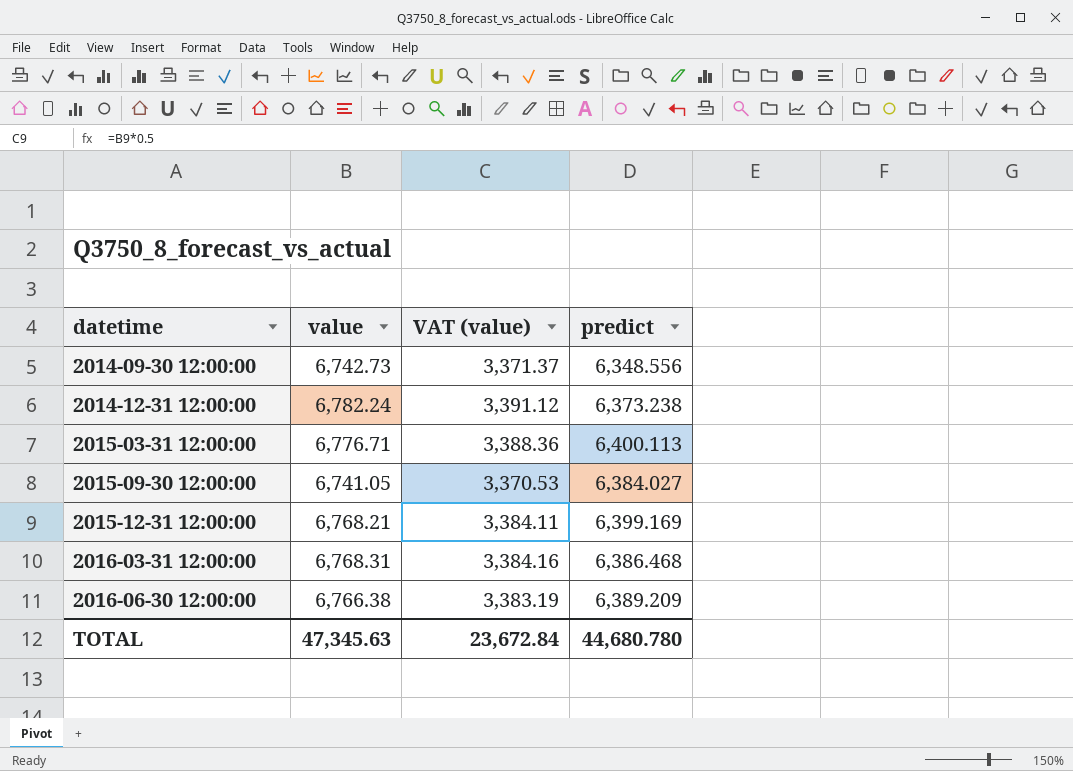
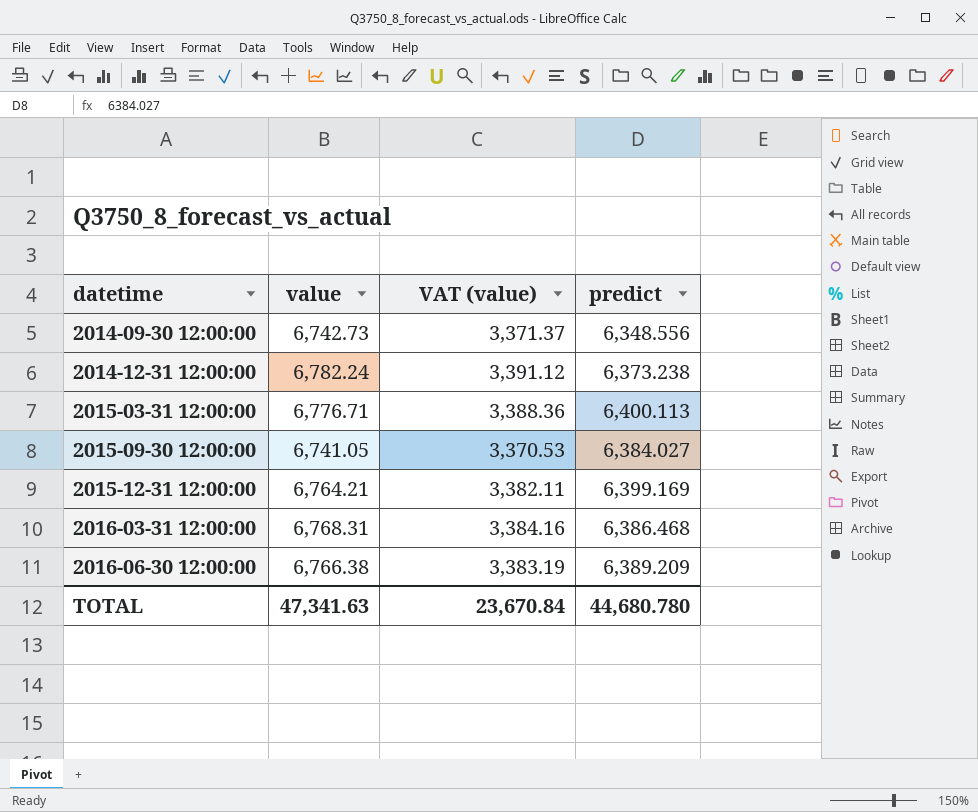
2015-12-31 12:00:00 | value: 6,768.21 -> 6,764.21
2015-12-31 12:00:00 | VAT (value): 3,384.11 -> 3,382.11
TOTAL | value: 47,345.63 -> 47,341.63
TOTAL | VAT (value): 23,672.84 -> 23,670.84

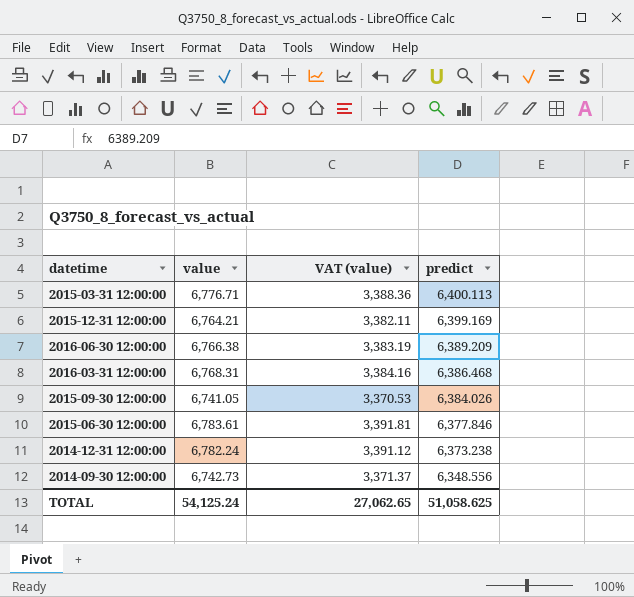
row order: datetime ascending -> predict descending
2015-09-30 12:00:00 | predict: 6,384.027 -> 6,384.026
row 2015-06-30 12:00:00: none -> 6,783.61 | 3,391.81 | 6,377.846
TOTAL | value: 47,341.63 -> 54,125.24
TOTAL | VAT (value): 23,670.84 -> 27,062.65
TOTAL | predict: 44,680.780 -> 51,058.625

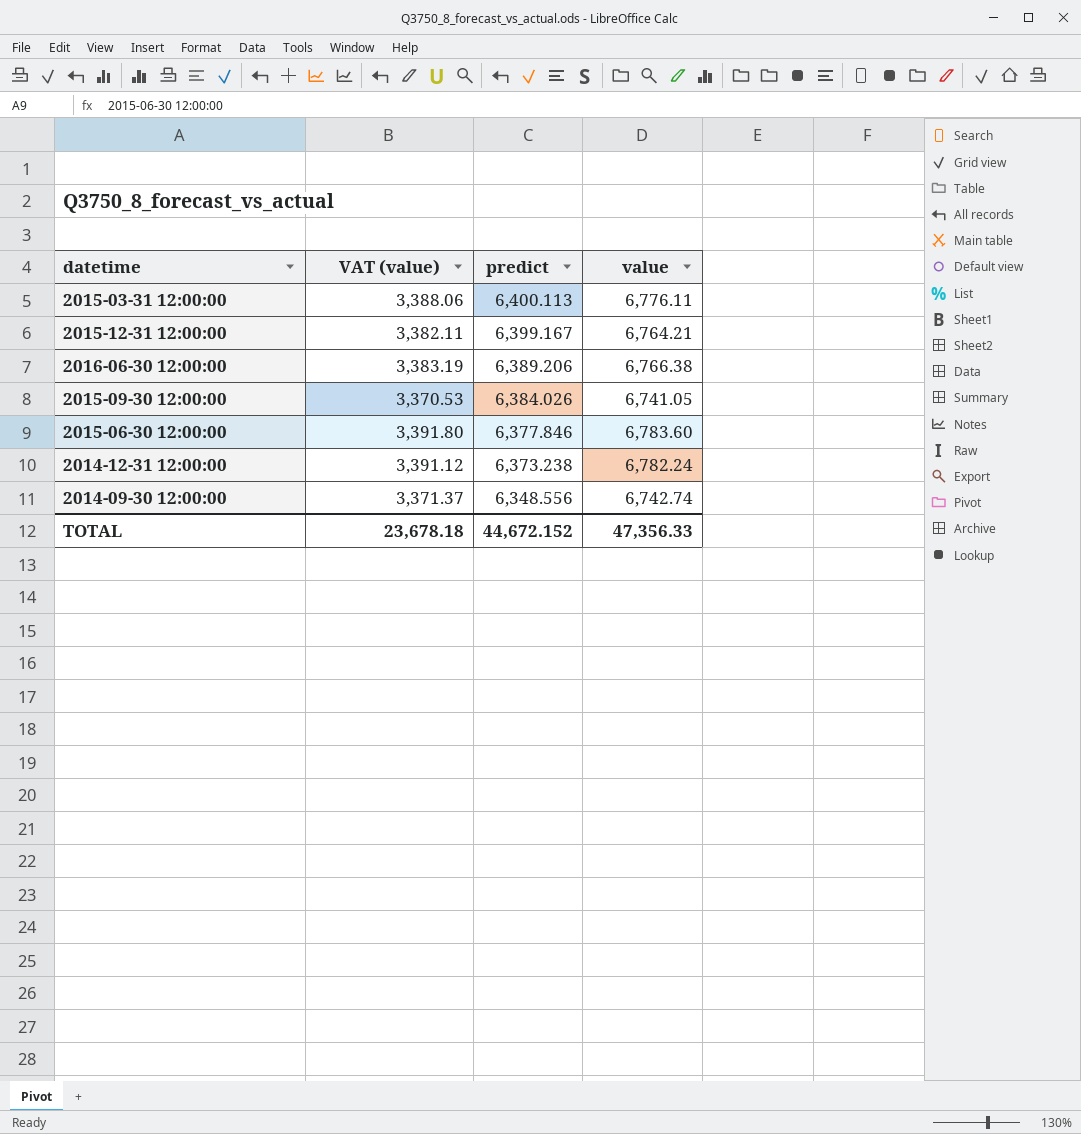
column value | position: 2 -> 4
row 2016-03-31 12:00:00: 6,768.31 | 3,384.16 | 6,386.468 -> none
2015-03-31 12:00:00 | VAT (value): 3,388.36 -> 3,388.06
2015-03-31 12:00:00 | value: 6,776.71 -> 6,776.11
2015-12-31 12:00:00 | predict: 6,399.169 -> 6,399.167
2016-06-30 12:00:00 | predict: 6,389.209 -> 6,389.206
2015-06-30 12:00:00 | VAT (value): 3,391.81 -> 3,391.80
2015-06-30 12:00:00 | value: 6,783.61 -> 6,783.60
2014-09-30 12:00:00 | value: 6,742.73 -> 6,742.74
TOTAL | VAT (value): 27,062.65 -> 23,678.18
TOTAL | predict: 51,058.625 -> 44,672.152
TOTAL | value: 54,125.24 -> 47,356.33

